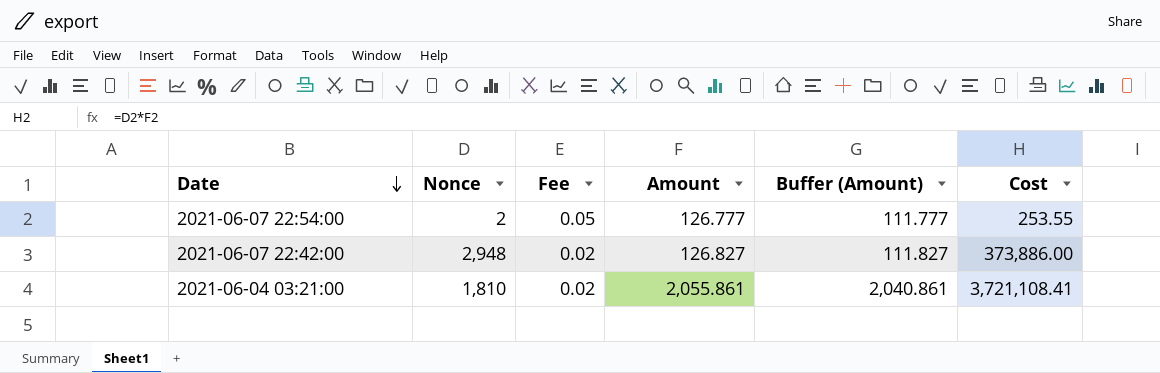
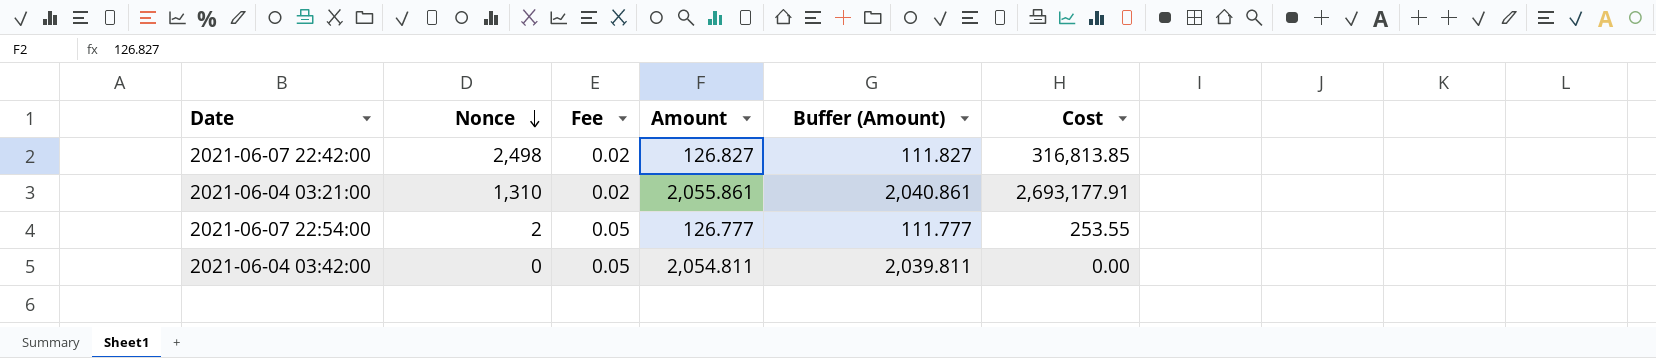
row order: Date descending -> Nonce descending
2021-06-07 22:42:00 | Nonce: 2,948 -> 2,498
2021-06-07 22:42:00 | Cost: 373,886.00 -> 316,813.85
2021-06-04 03:21:00 | Nonce: 1,810 -> 1,310
2021-06-04 03:21:00 | Cost: 3,721,108.41 -> 2,693,177.91
row 2021-06-04 03:42:00: none -> 0 | 0.05 | 2,054.811 | 2,039.811 | 0.00

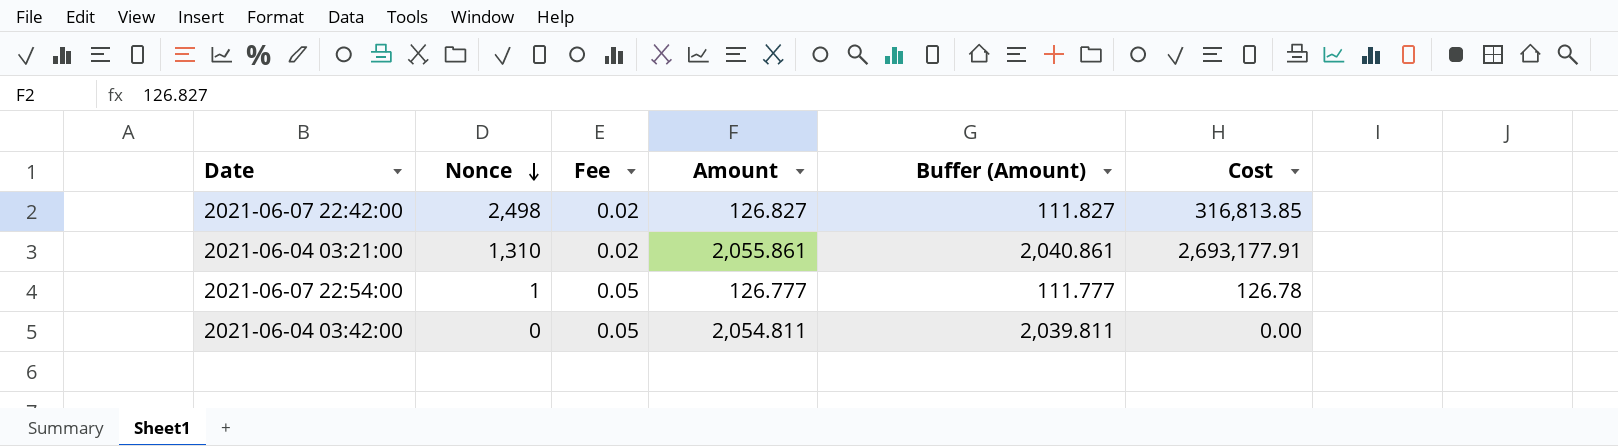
2021-06-07 22:54:00 | Nonce: 2 -> 1
2021-06-07 22:54:00 | Cost: 253.55 -> 126.78

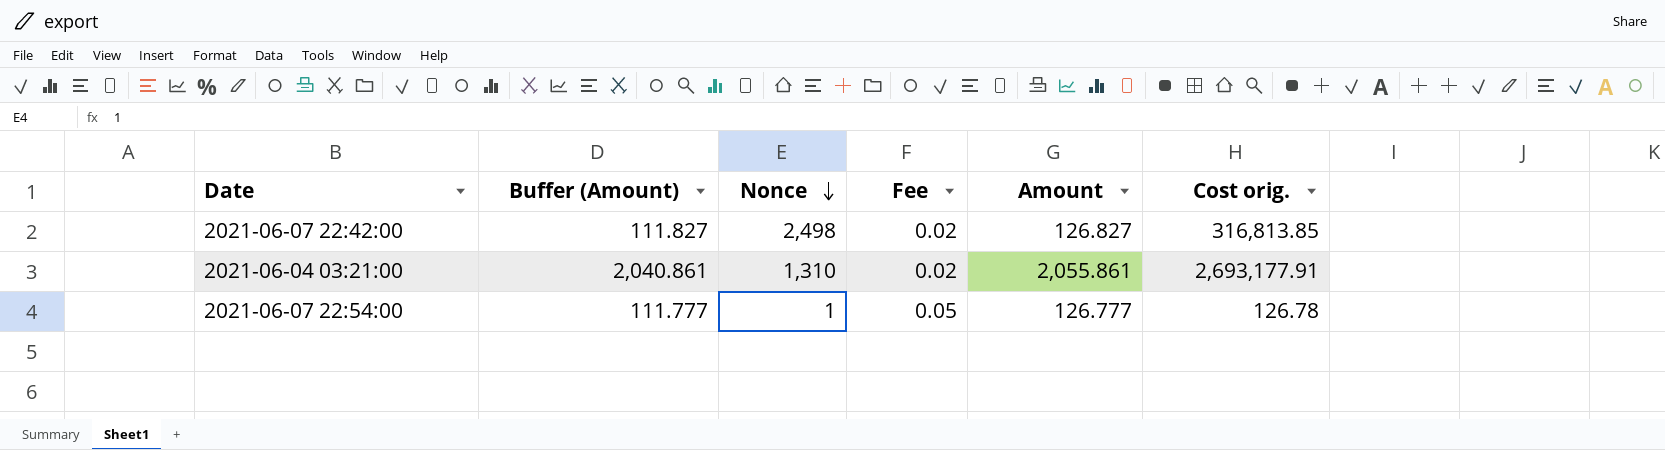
column Buffer (Amount) | position: 5 -> 2
column name: Cost -> Cost orig.
row 2021-06-04 03:42:00: 0 | 0.05 | 2,054.811 | 2,039.811 | 0.00 -> none

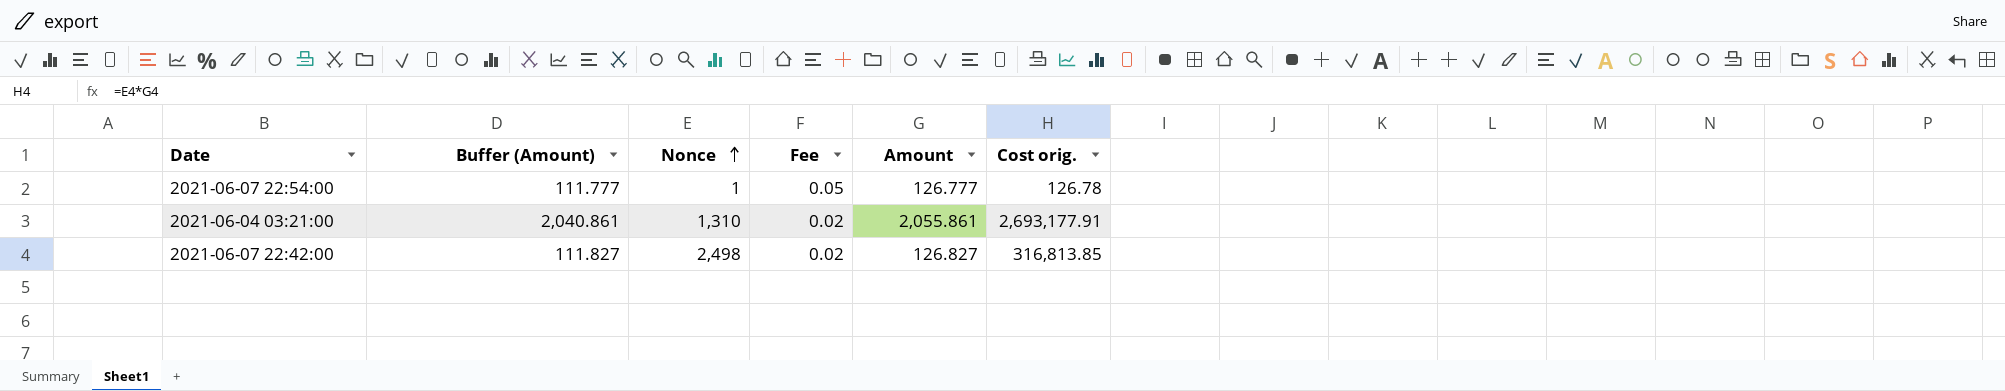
row order: Nonce descending -> Nonce ascending

